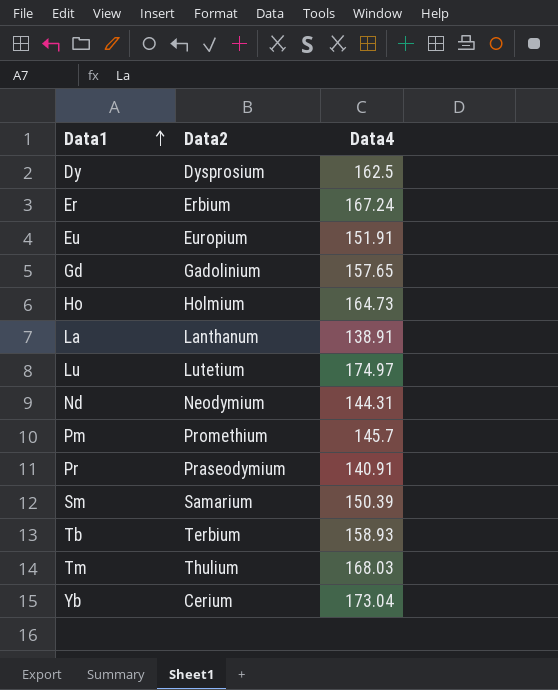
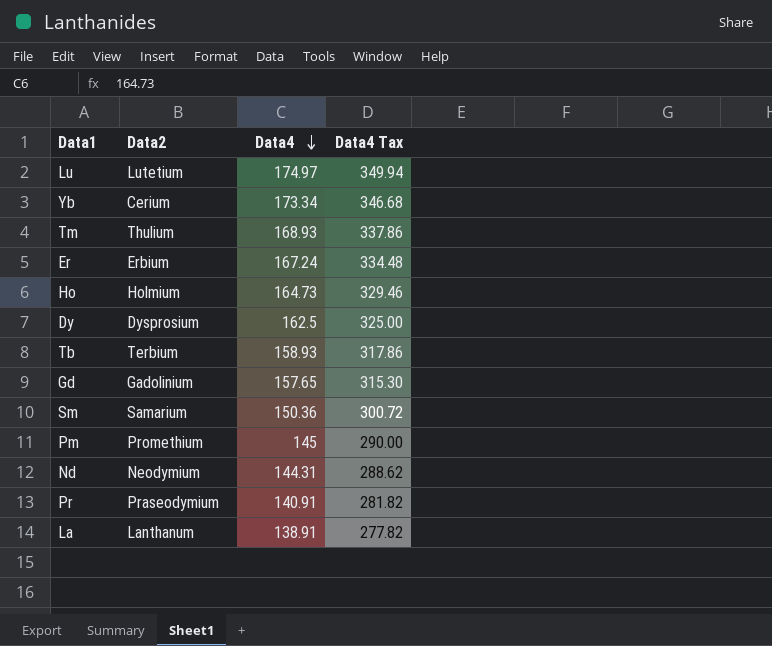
row order: Data1 ascending -> Data4 descending
column Data4 Tax | formula: none -> [Data4] * 2
row Eu: Europium | 151.91 -> none
Yb | Data4: 173.04 -> 173.34
Tm | Data4: 168.03 -> 168.93
Sm | Data4: 150.39 -> 150.36
Pm | Data4: 145.7 -> 145

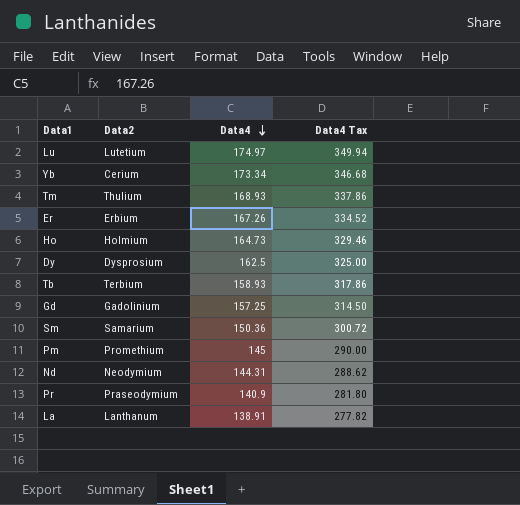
Er | Data4: 167.24 -> 167.26
Er | Data4 Tax: 334.48 -> 334.52
Gd | Data4: 157.65 -> 157.25
Gd | Data4 Tax: 315.30 -> 314.50
Pr | Data4: 140.91 -> 140.9
Pr | Data4 Tax: 281.82 -> 281.80

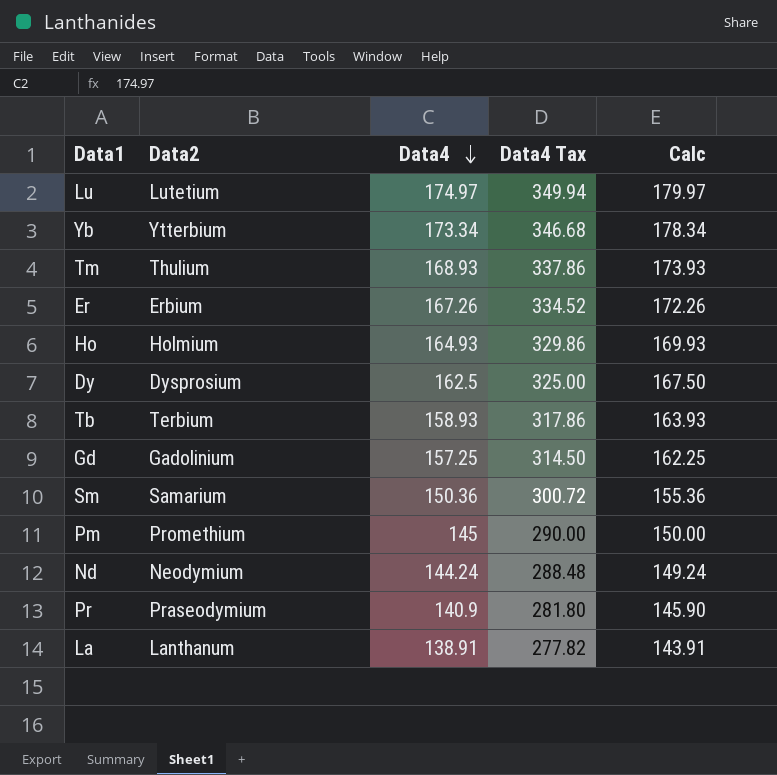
column Calc | formula: none -> [Data4] + 5
Yb | Data2: Cerium -> Ytterbium
Ho | Data4: 164.73 -> 164.93
Ho | Data4 Tax: 329.46 -> 329.86
Nd | Data4: 144.31 -> 144.24
Nd | Data4 Tax: 288.62 -> 288.48

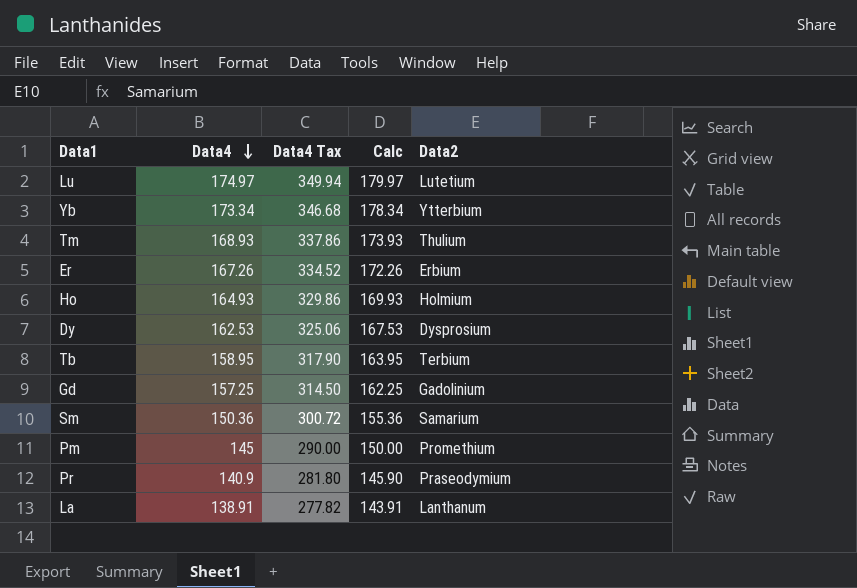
column Data2 | position: 2 -> 5
row Nd: Neodymium | 144.24 | 288.48 | 149.24 -> none
Dy | Data4: 162.5 -> 162.53
Dy | Data4 Tax: 325.00 -> 325.06
Dy | Calc: 167.50 -> 167.53
Tb | Data4: 158.93 -> 158.95
Tb | Data4 Tax: 317.86 -> 317.90
Tb | Calc: 163.93 -> 163.95

